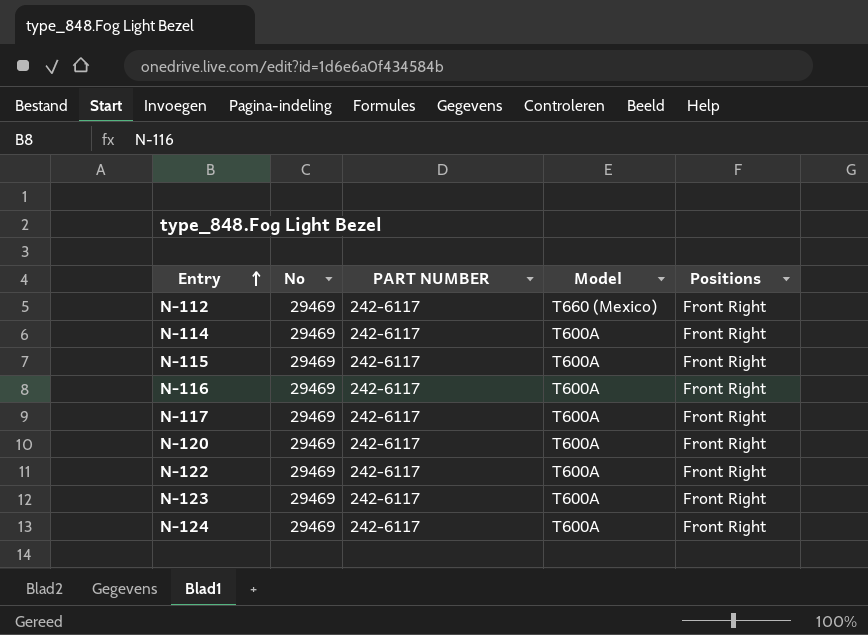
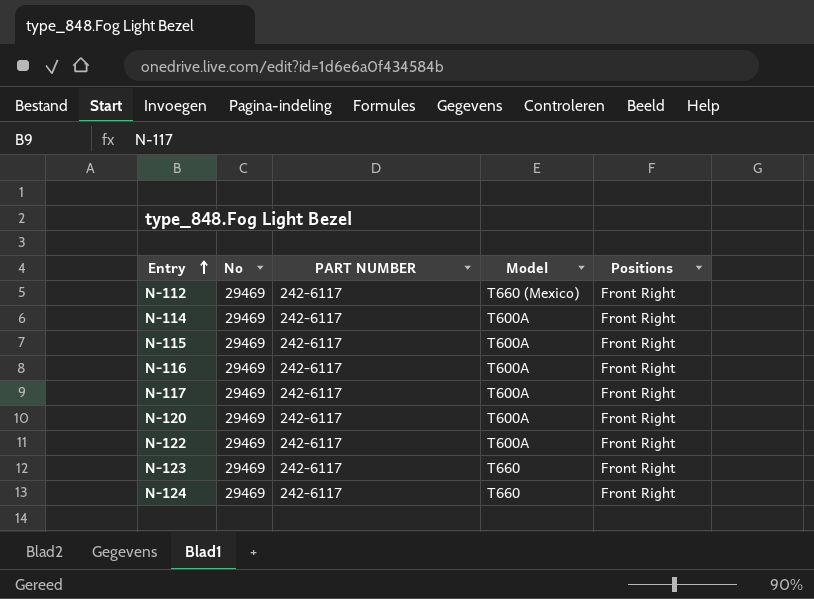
N-123 | Model: T600A -> T660
N-124 | Model: T600A -> T660

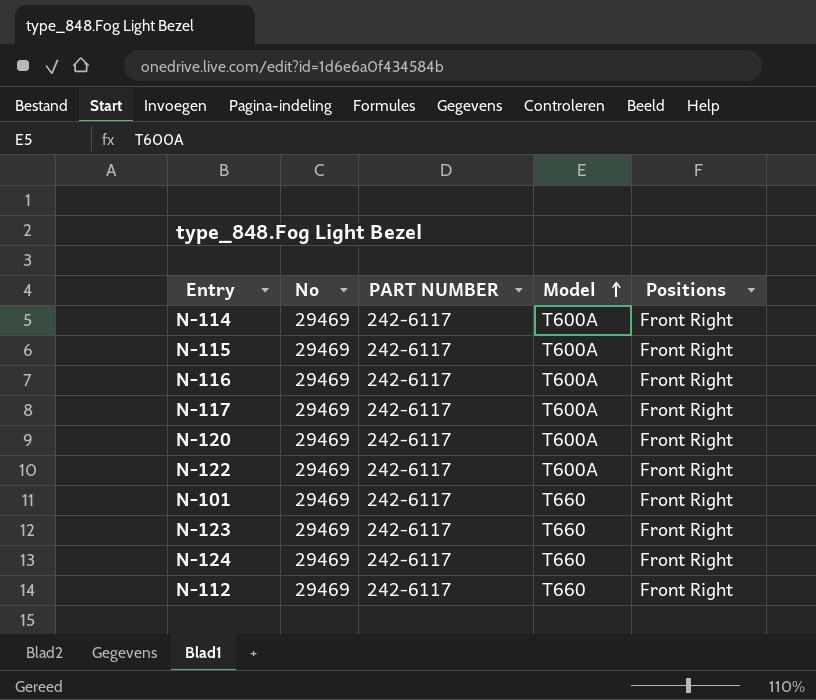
row order: Entry ascending -> Model ascending
row N-101: none -> 29469 | 242-6117 | T660 | Front Right
N-112 | Model: T660 (Mexico) -> T660

